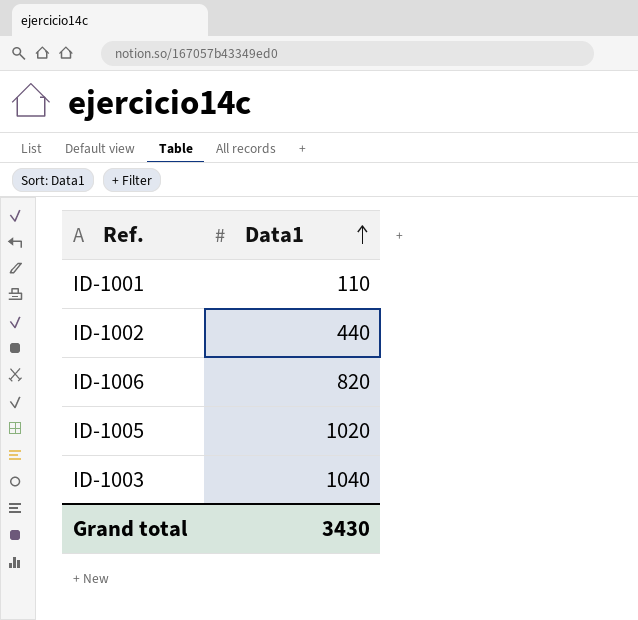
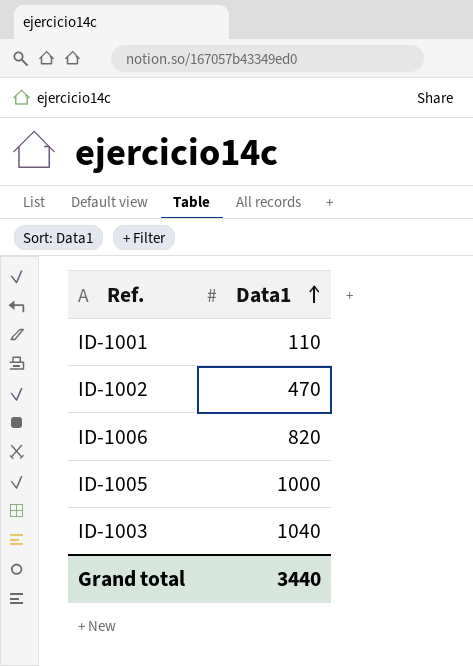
ID-1002 | Data1: 440 -> 470
ID-1005 | Data1: 1020 -> 1000
Grand total | Data1: 3430 -> 3440

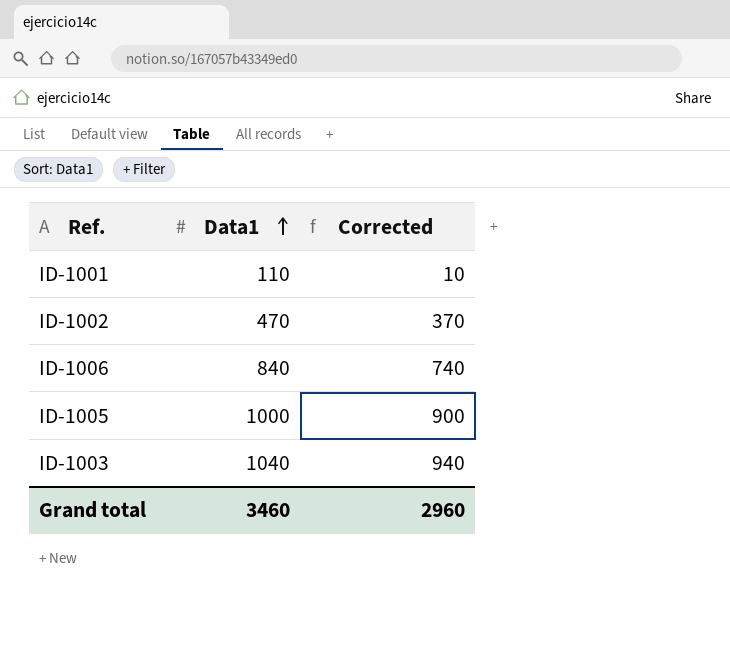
column Corrected | formula: none -> [Data1] - 100
ID-1006 | Data1: 820 -> 840
Grand total | Data1: 3440 -> 3460

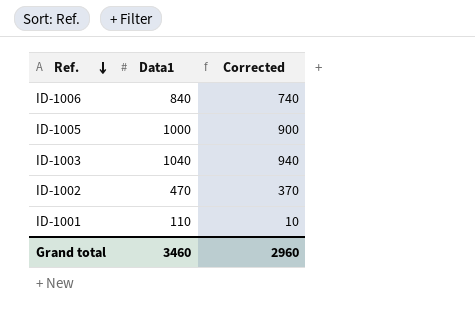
row order: Data1 ascending -> Ref. descending

